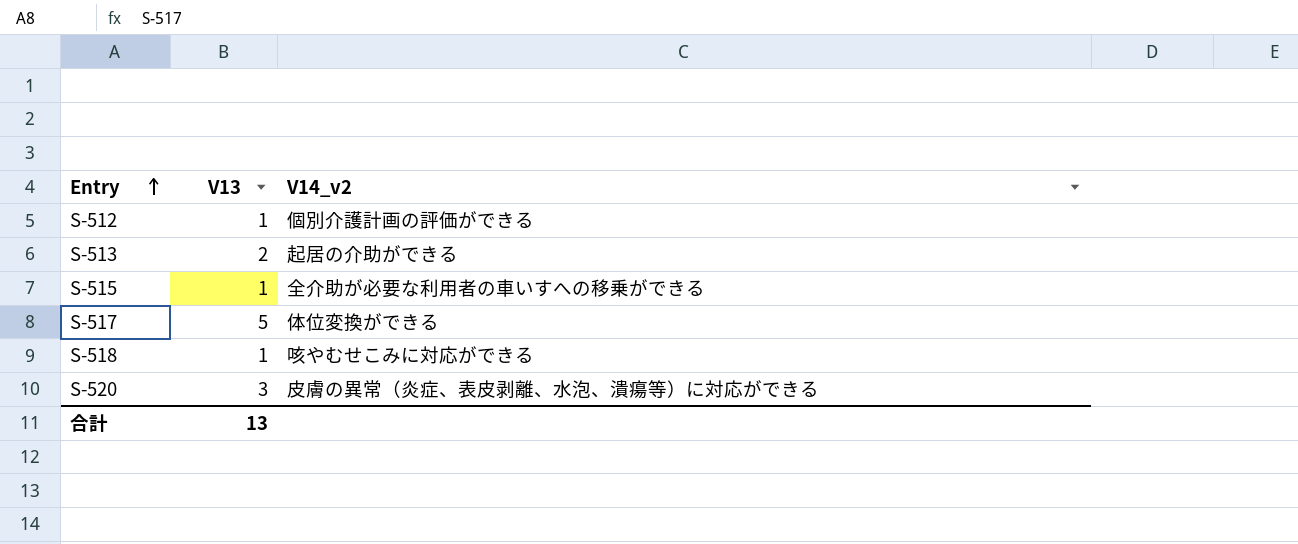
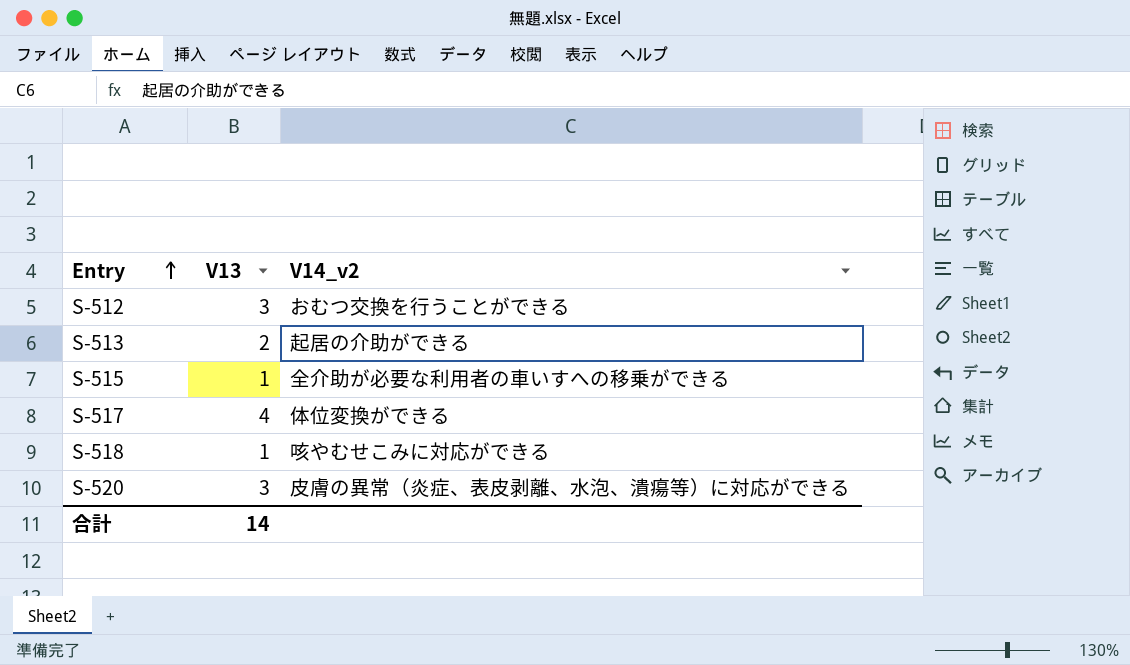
S-512 | V13: 1 -> 3
S-512 | V14_v2: 個別介護計画の評価ができる -> おむつ交換を行うことができる
S-517 | V13: 5 -> 4
合計 | V13: 13 -> 14

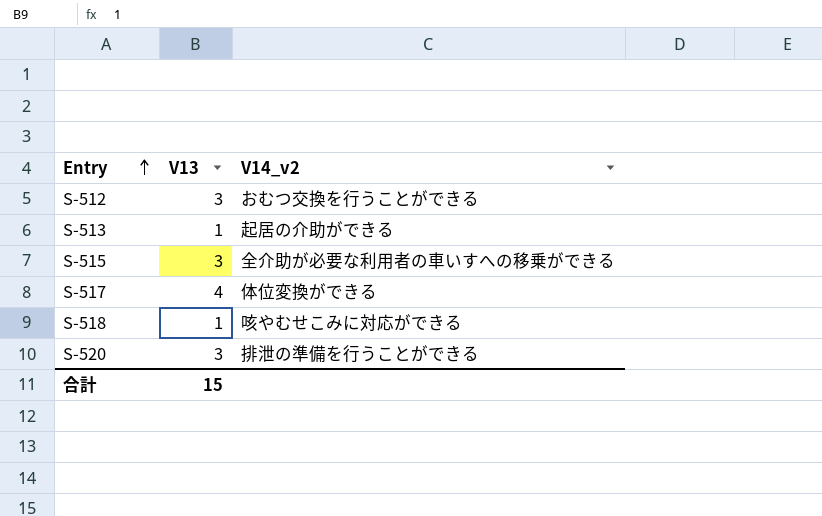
S-513 | V13: 2 -> 1
S-515 | V13: 1 -> 3
S-520 | V14_v2: 皮膚の異常（炎症、表皮剥離、水泡、潰瘍等）に対応ができる -> 排泄の準備を行うことができる
合計 | V13: 14 -> 15

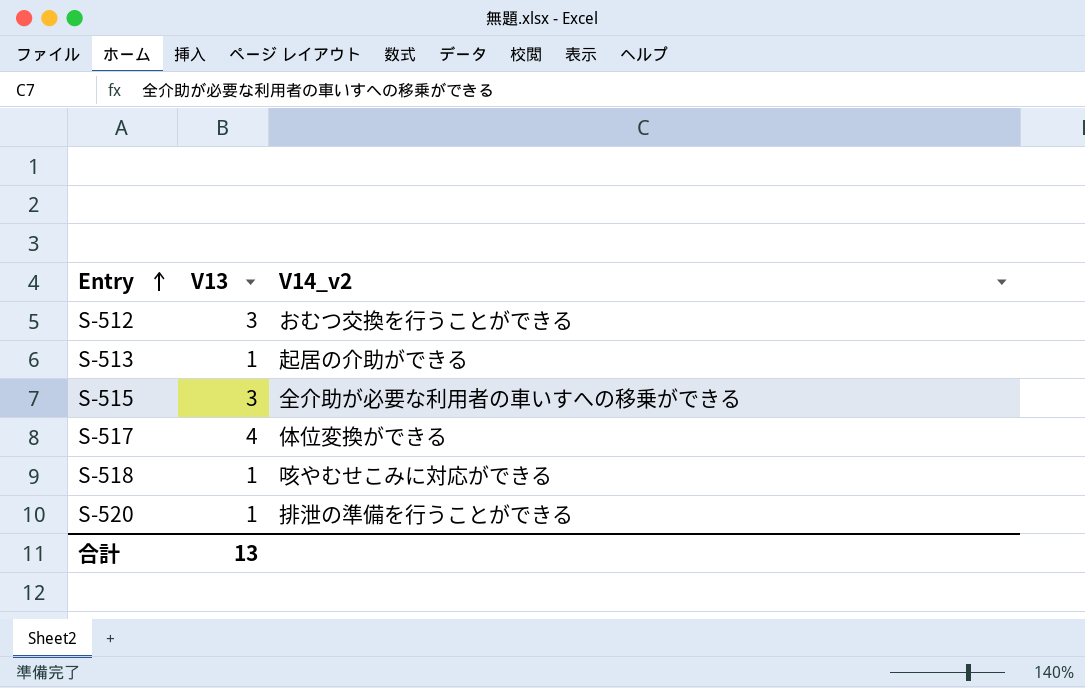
S-520 | V13: 3 -> 1
合計 | V13: 15 -> 13

